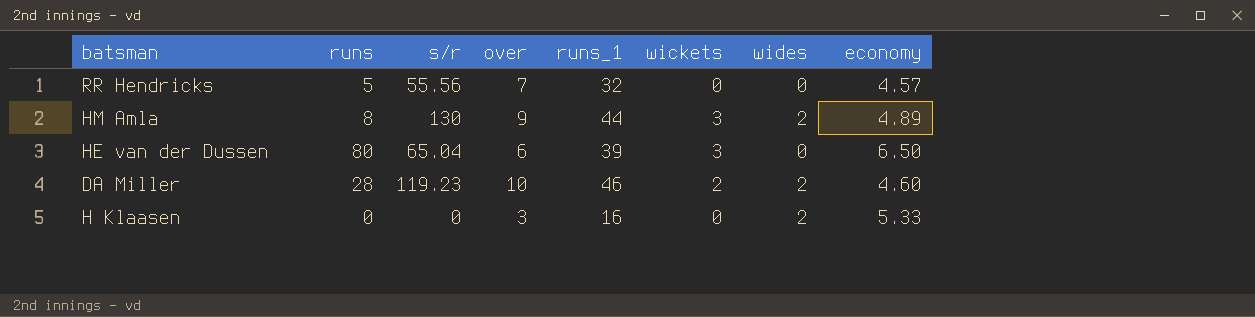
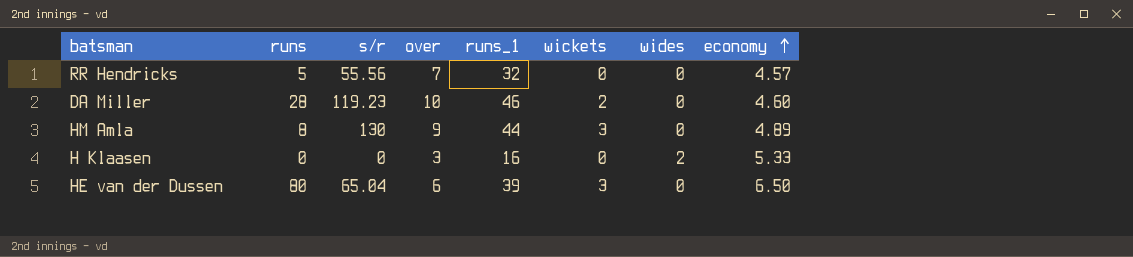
row order: none -> economy ascending
DA Miller | wides: 2 -> 0
HM Amla | wides: 2 -> 0

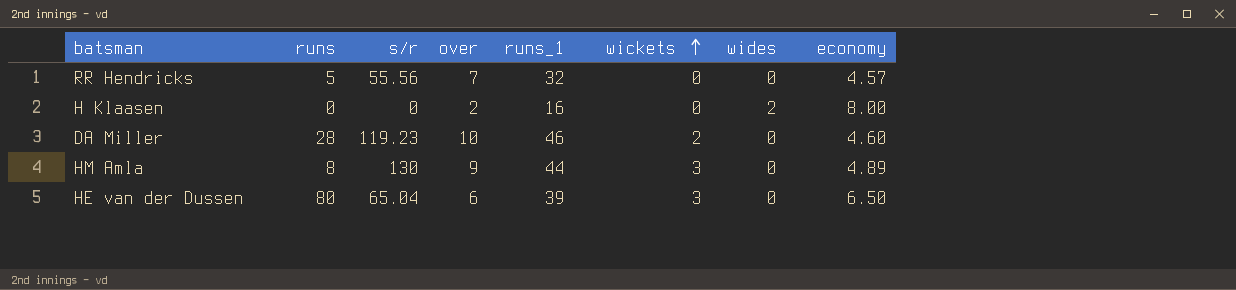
row order: economy ascending -> wickets ascending
H Klaasen | over: 3 -> 2
H Klaasen | economy: 5.33 -> 8.00

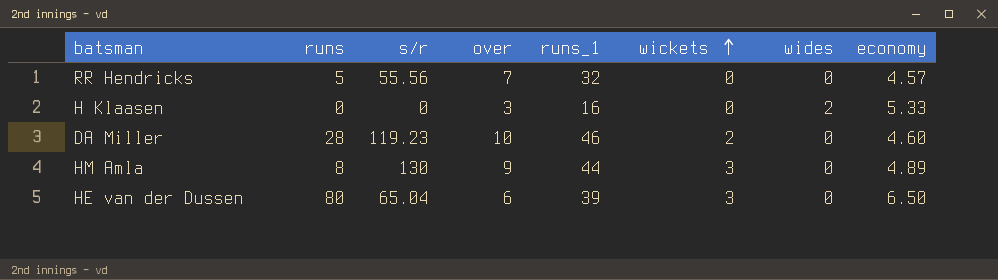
H Klaasen | over: 2 -> 3
H Klaasen | economy: 8.00 -> 5.33

